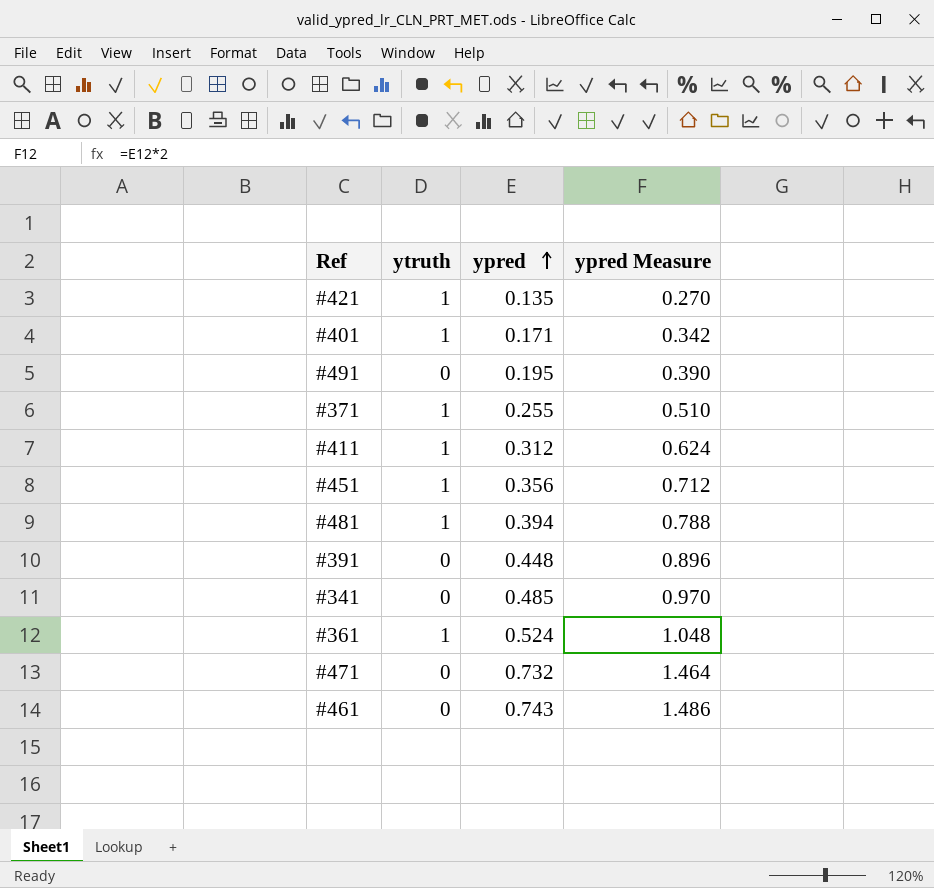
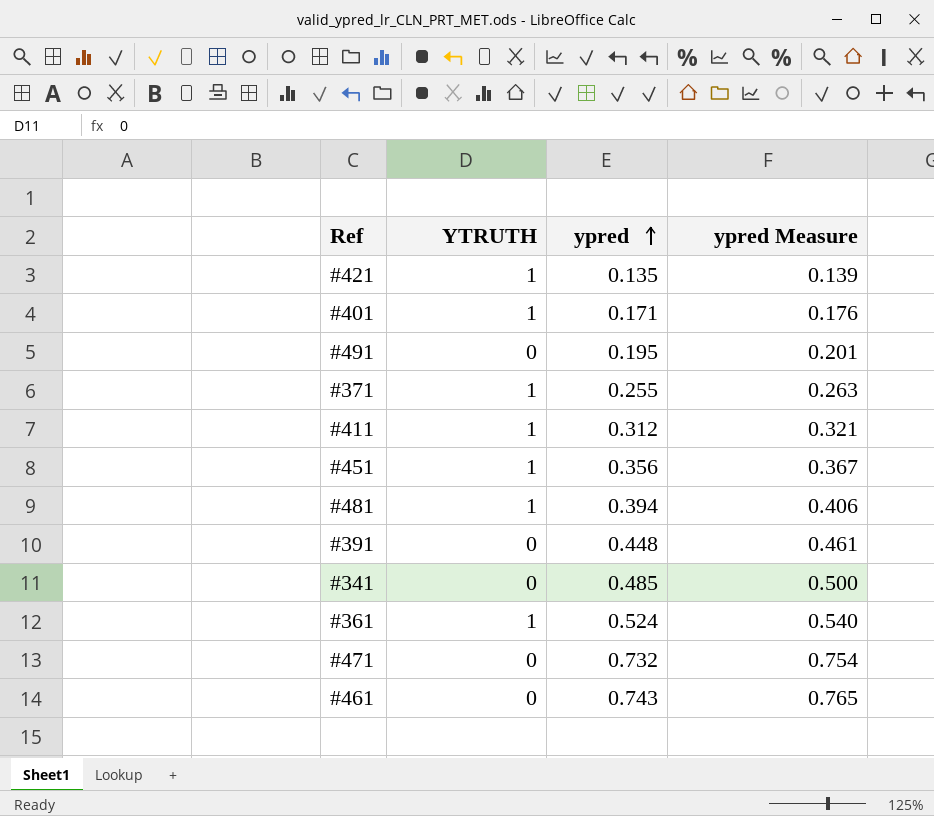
column name: ytruth -> YTRUTH
column ypred Measure | formula: [ypred] * 2 -> [ypred] * 1.03

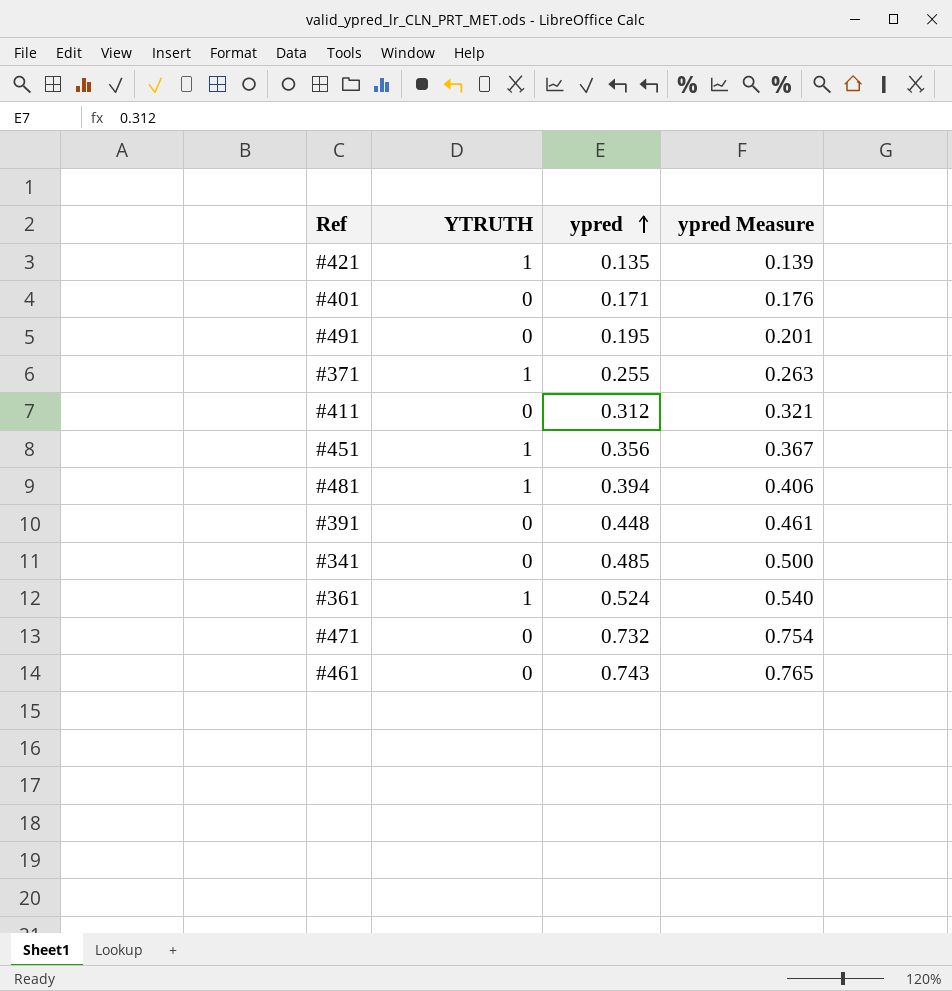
#401 | YTRUTH: 1 -> 0
#411 | YTRUTH: 1 -> 0

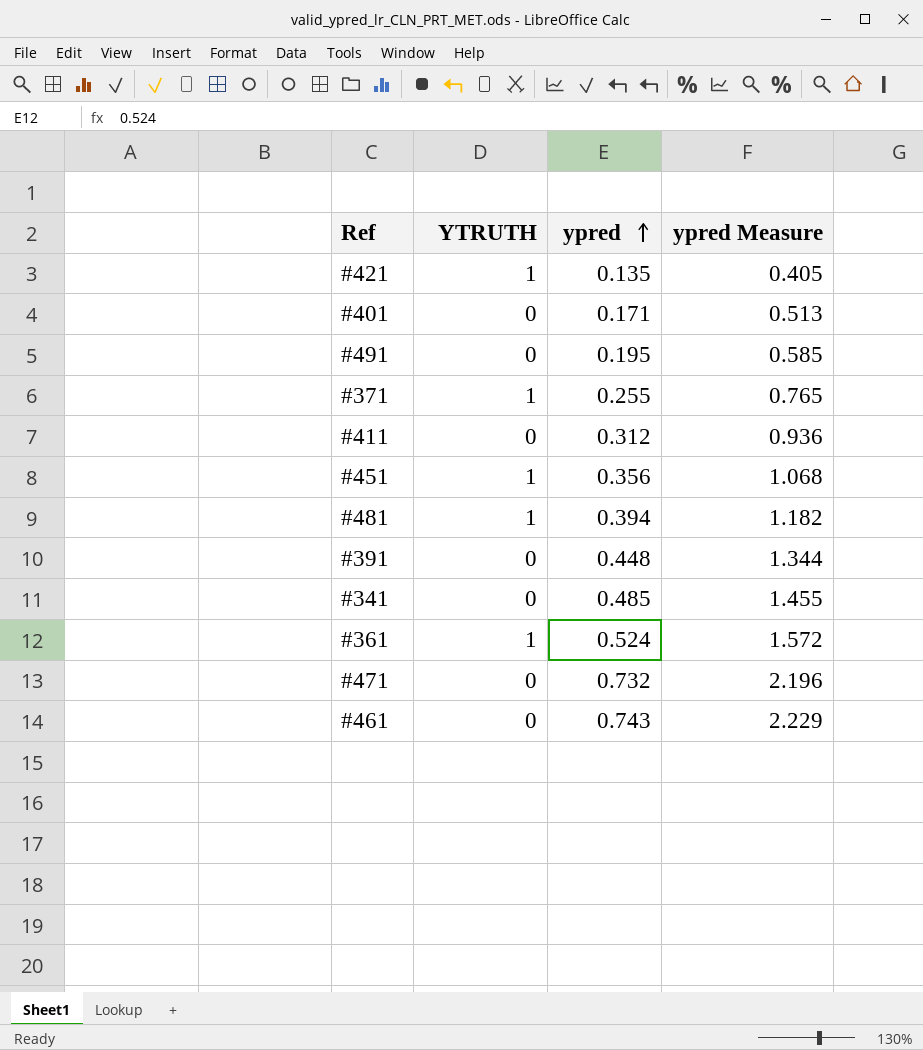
column ypred Measure | formula: [ypred] * 1.03 -> [ypred] * 3

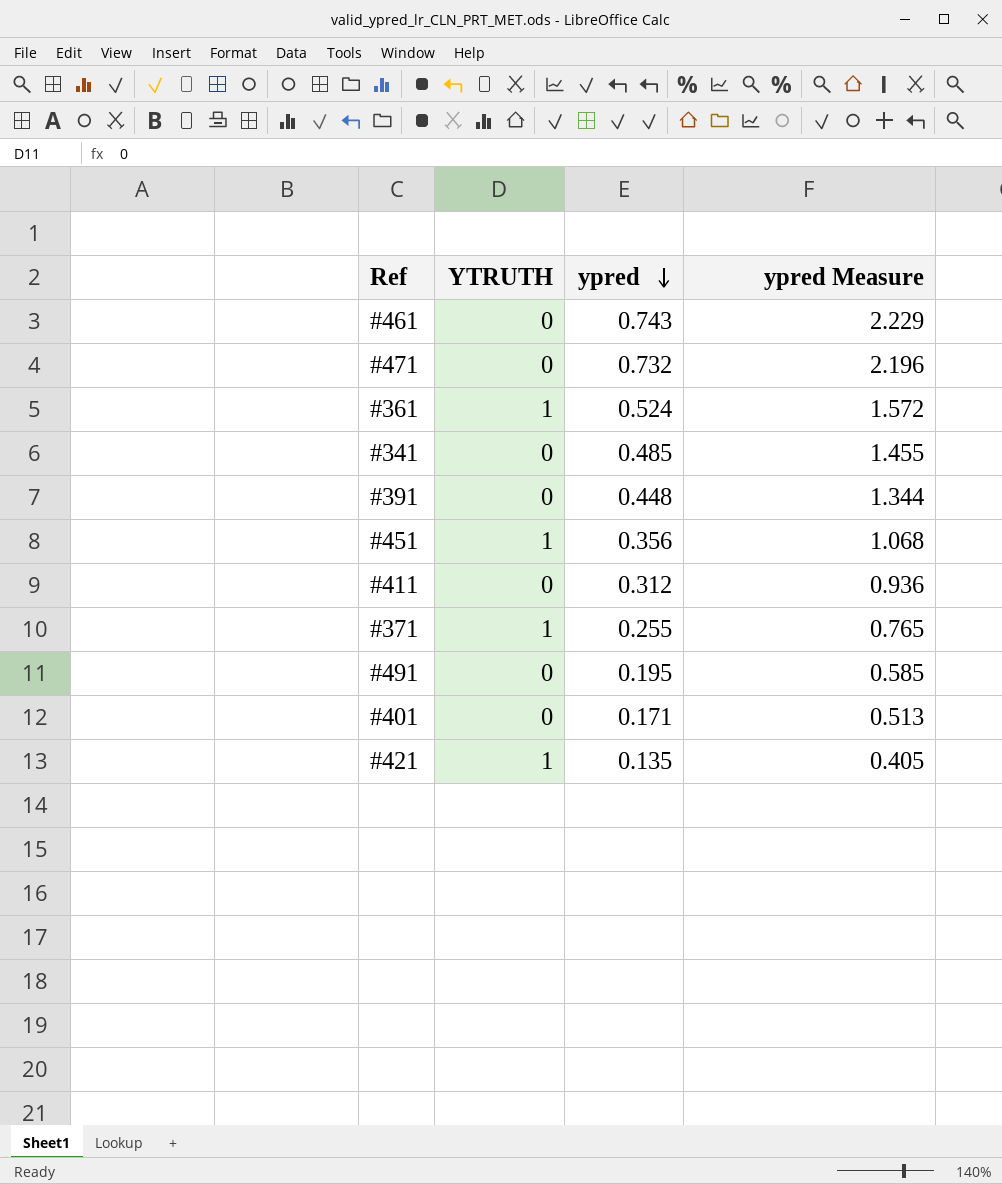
row order: ypred ascending -> ypred descending
row #481: 1 | 0.394 | 1.182 -> none

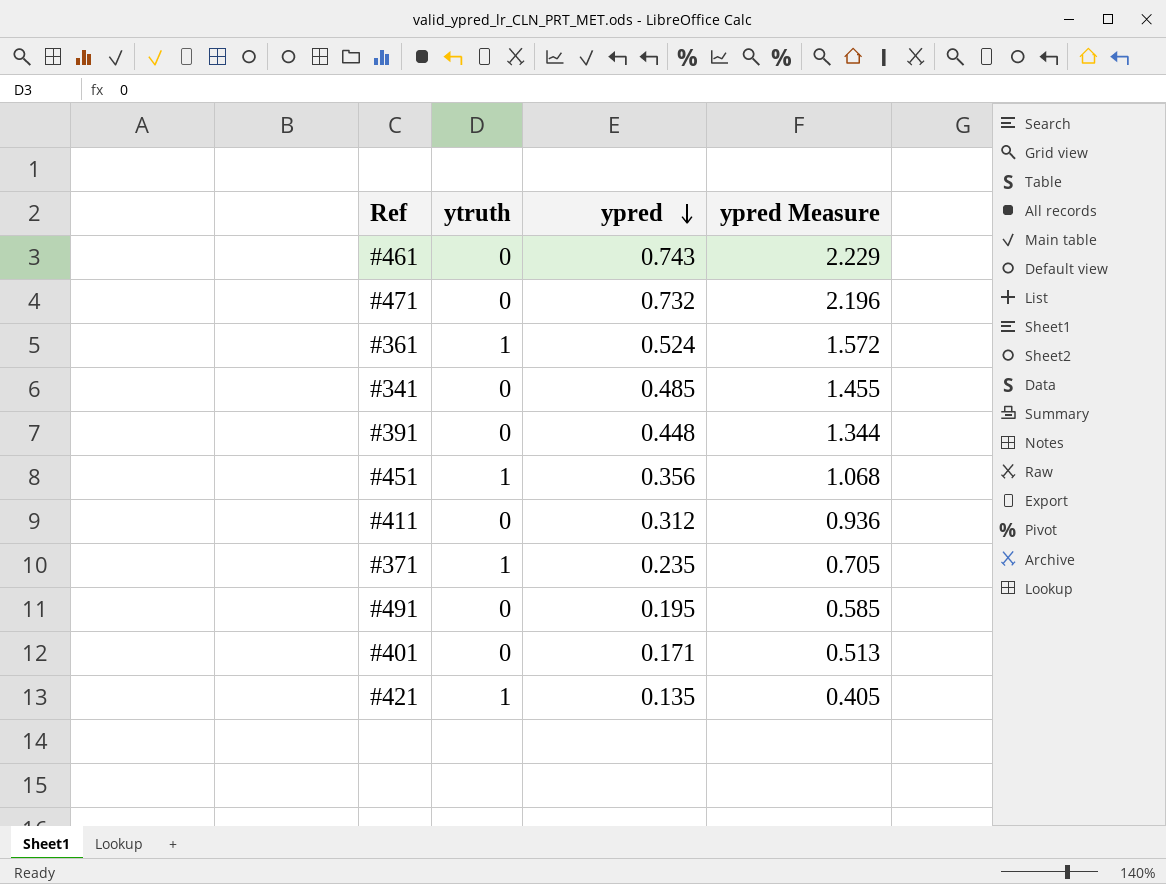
column name: YTRUTH -> ytruth
#371 | ypred: 0.255 -> 0.235
#371 | ypred Measure: 0.765 -> 0.705

